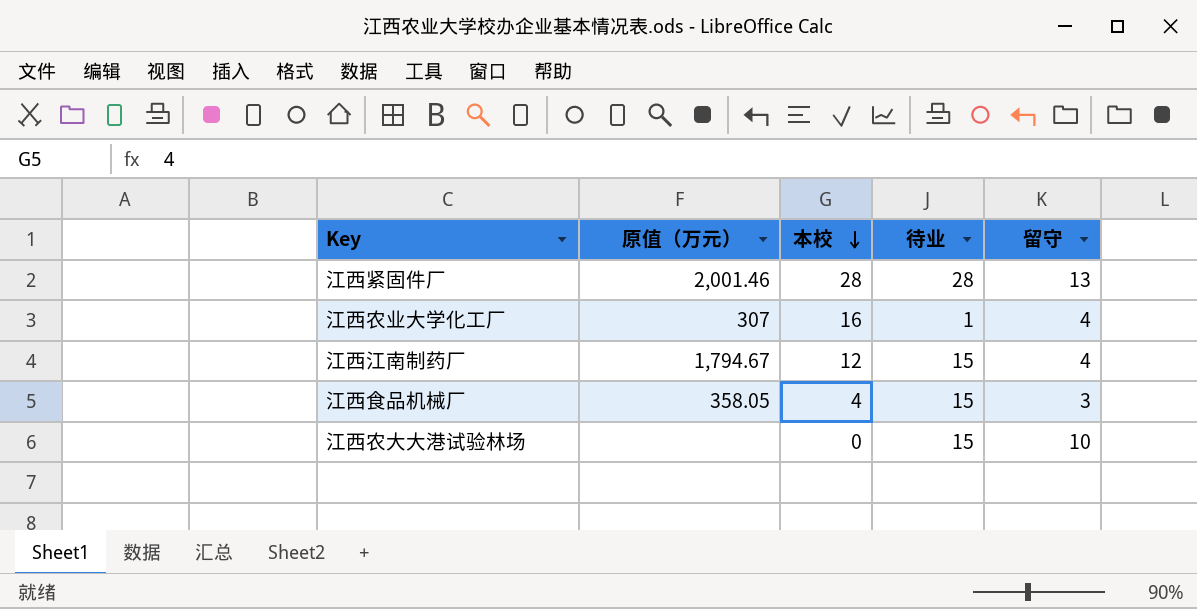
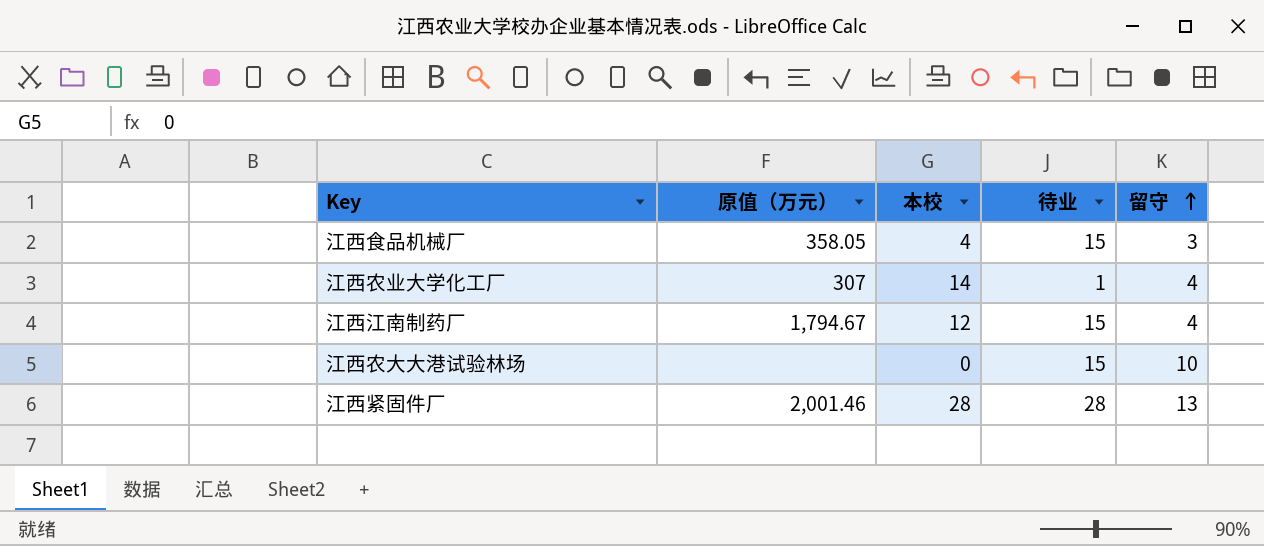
row order: 本校 descending -> 留守 ascending
江西农业大学化工厂 | 本校: 16 -> 14

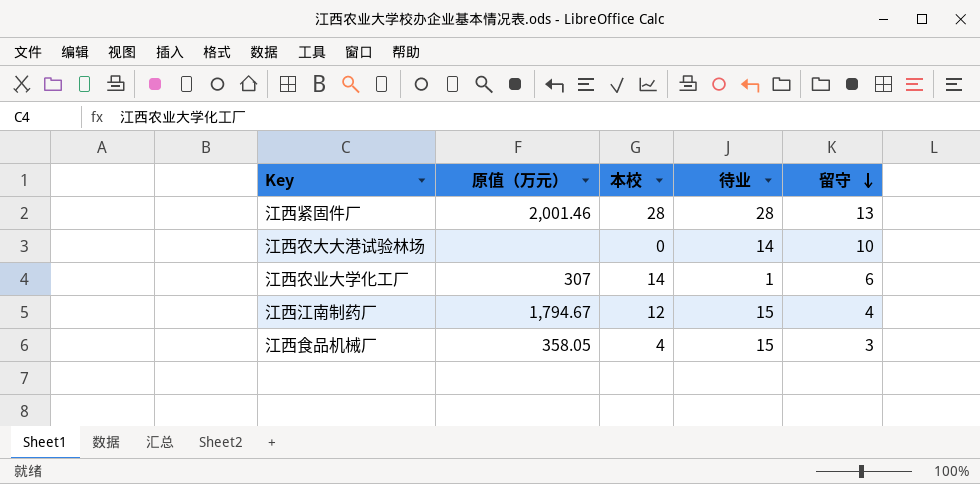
row order: 留守 ascending -> 留守 descending
江西农大大港试验林场 | 待业: 15 -> 14
江西农业大学化工厂 | 留守: 4 -> 6

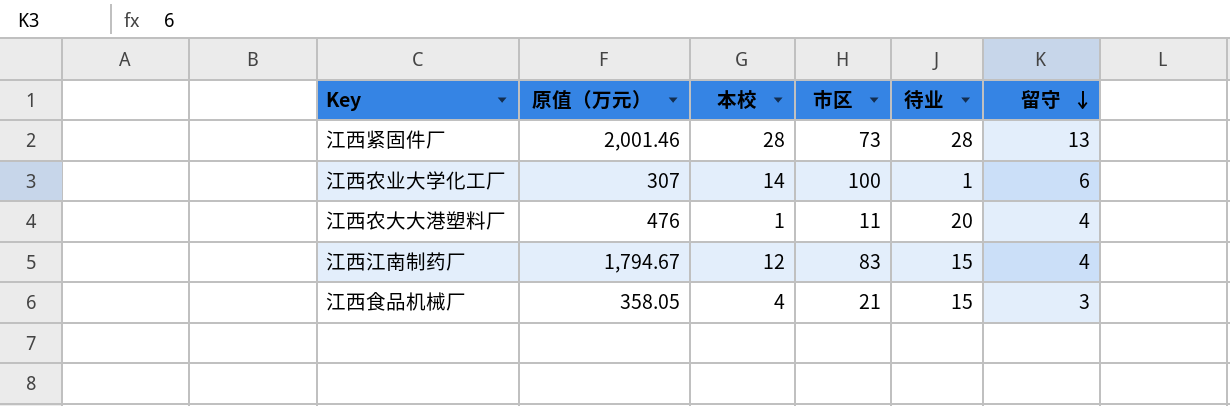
column 市区 | position: none -> 4
row 江西农大大港试验林场: none | 0 | 14 | 10 -> none
row 江西农大大港塑料厂: none -> 476 | 1 | 11 | 20 | 4

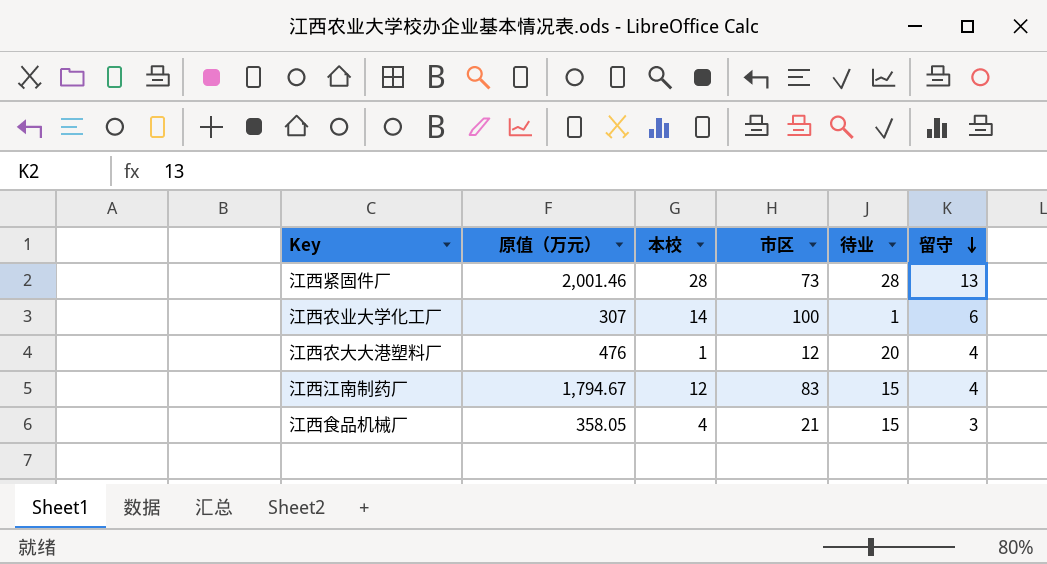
江西农大大港塑料厂 | 市区: 11 -> 12

